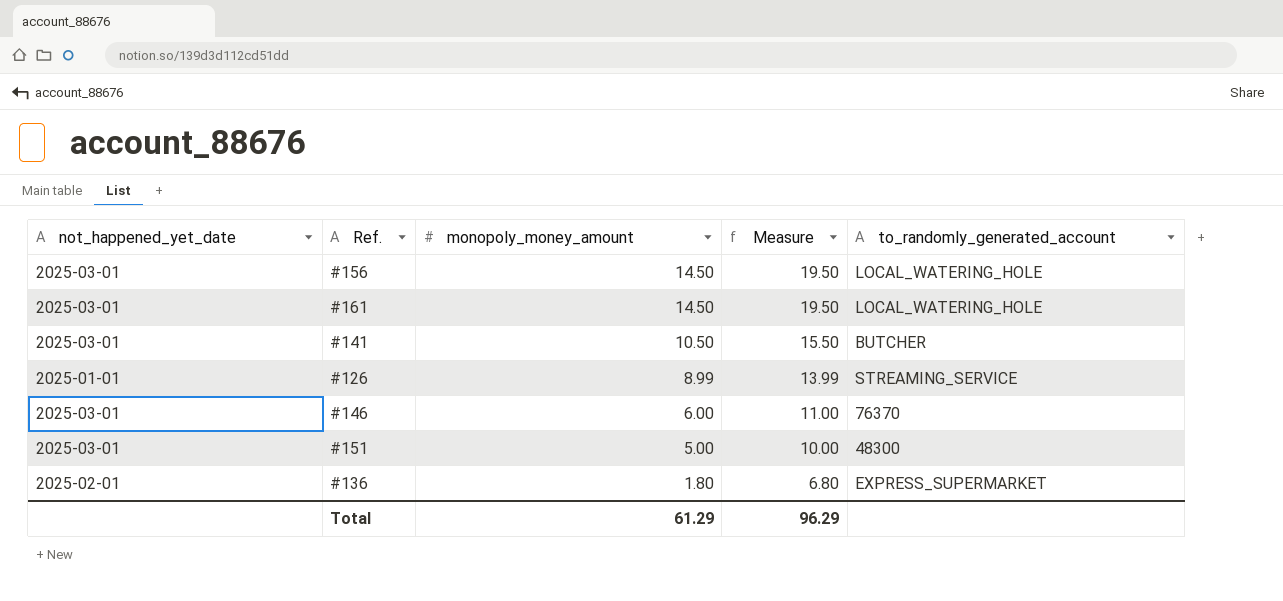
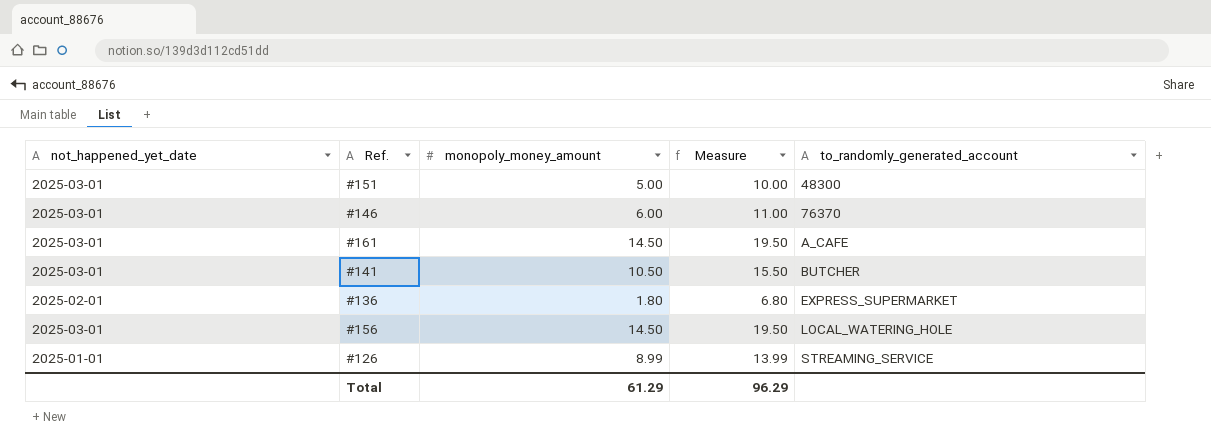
row order: monopoly_money_amount descending -> to_randomly_generated_account ascending
#161 | to_randomly_generated_account: LOCAL_WATERING_HOLE -> A_CAFE

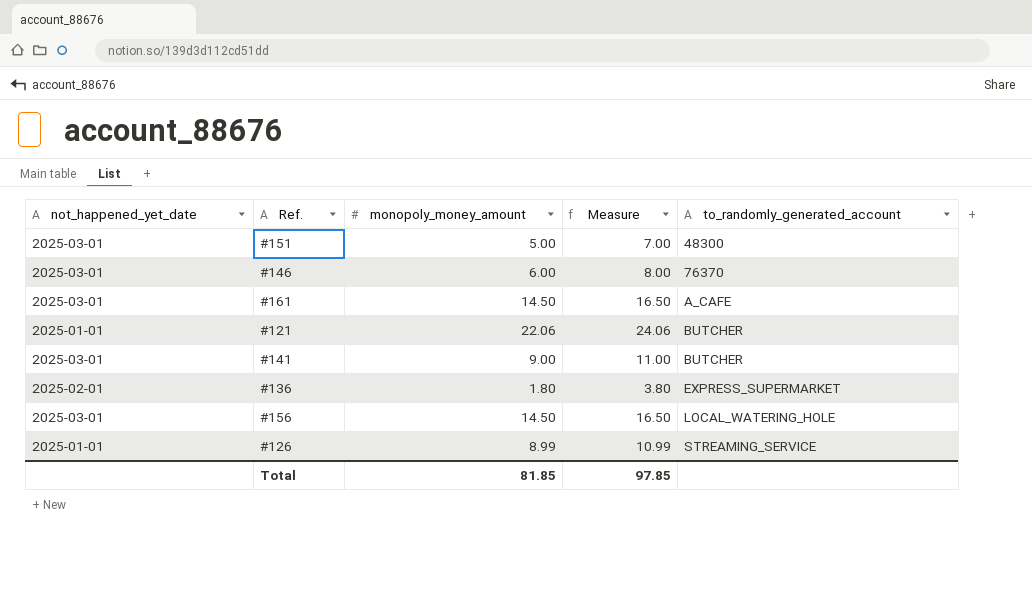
column Measure | formula: [monopoly_money_amount] + 5 -> [monopoly_money_amount] + 2
row #121: none -> 2025-01-01 | 22.06 | 24.06 | BUTCHER
#141 | monopoly_money_amount: 10.50 -> 9.00
Total | monopoly_money_amount: 61.29 -> 81.85
Total | Measure: 96.29 -> 97.85

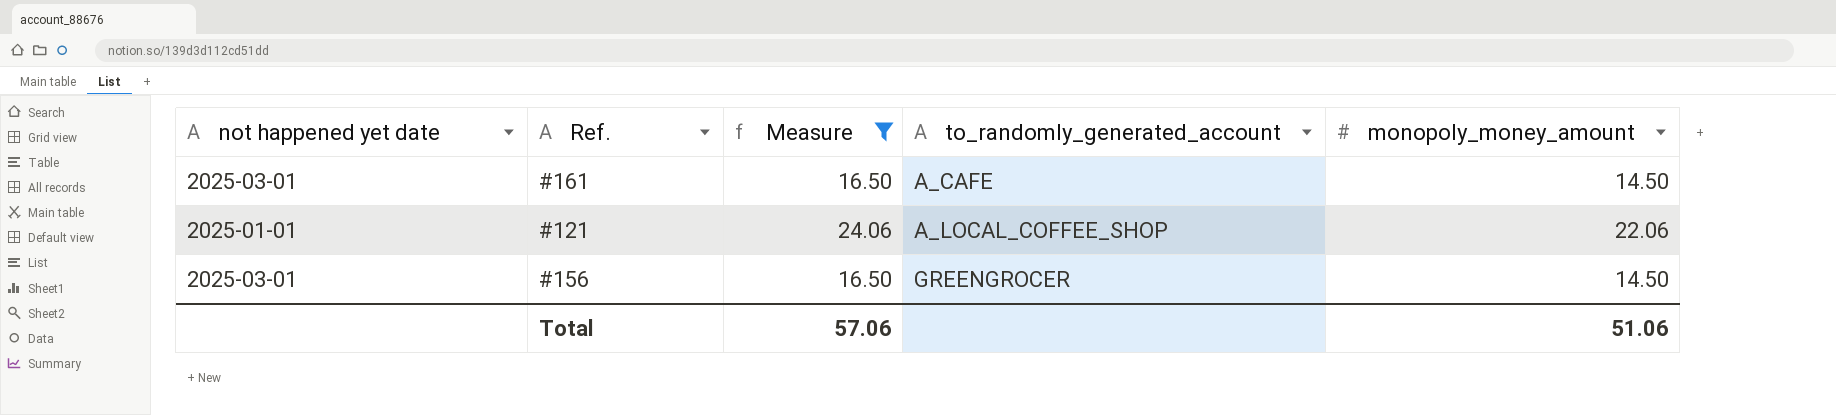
filter: none -> Measure >= 16.50
column name: not_happened_yet_date -> not happened yet date
column monopoly_money_amount | position: 3 -> 5
#121 | to_randomly_generated_account: BUTCHER -> A_LOCAL_COFFEE_SHOP
#156 | to_randomly_generated_account: LOCAL_WATERING_HOLE -> GREENGROCER
Total | Measure: 97.85 -> 57.06
Total | monopoly_money_amount: 81.85 -> 51.06

